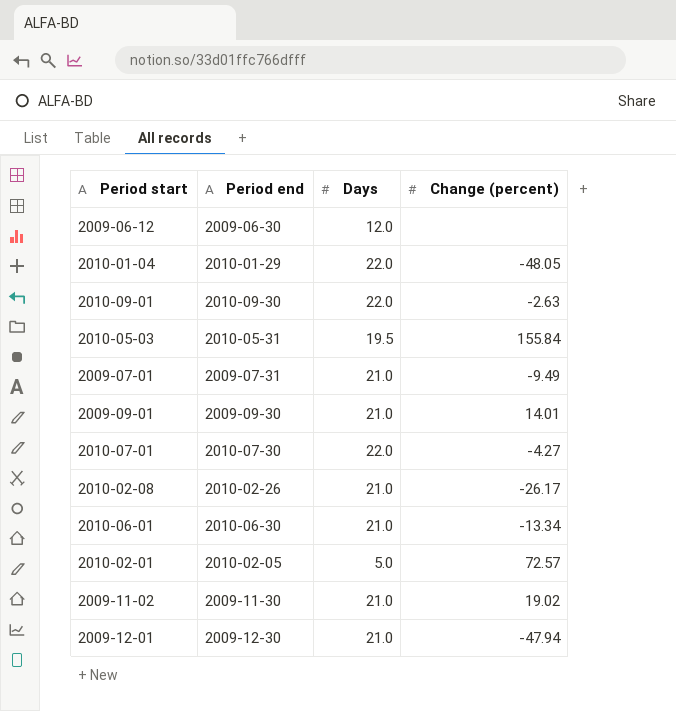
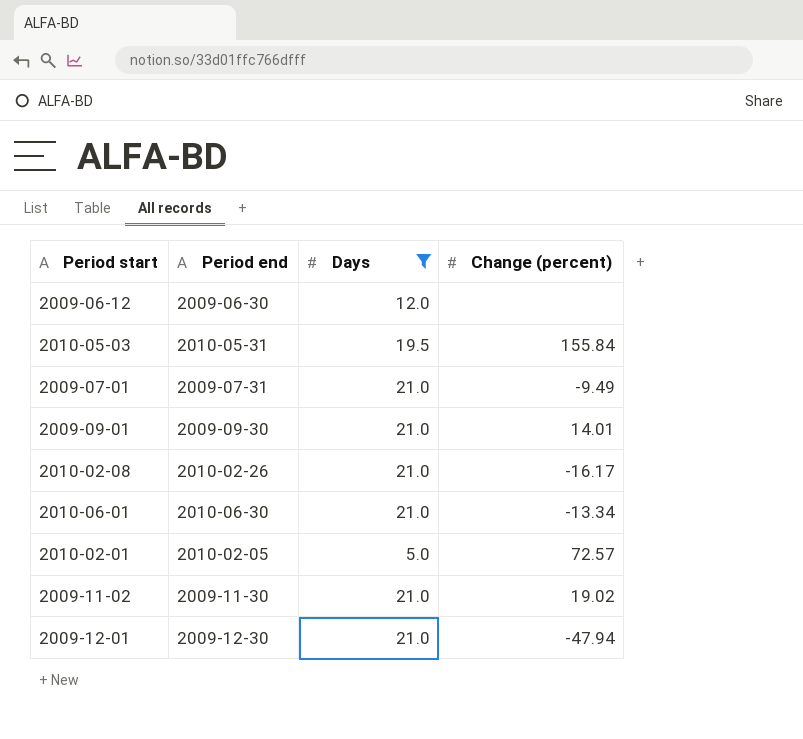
filter: none -> Days != 22.0
2010-02-08 | Change (percent): -26.17 -> -16.17

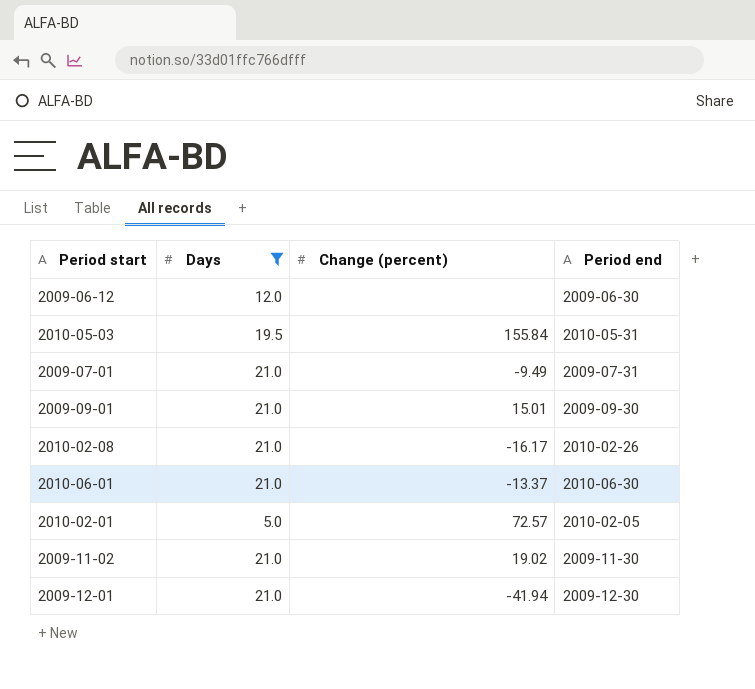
column Period end | position: 2 -> 4
2009-09-01 | Change (percent): 14.01 -> 15.01
2010-06-01 | Change (percent): -13.34 -> -13.37
2009-12-01 | Change (percent): -47.94 -> -41.94

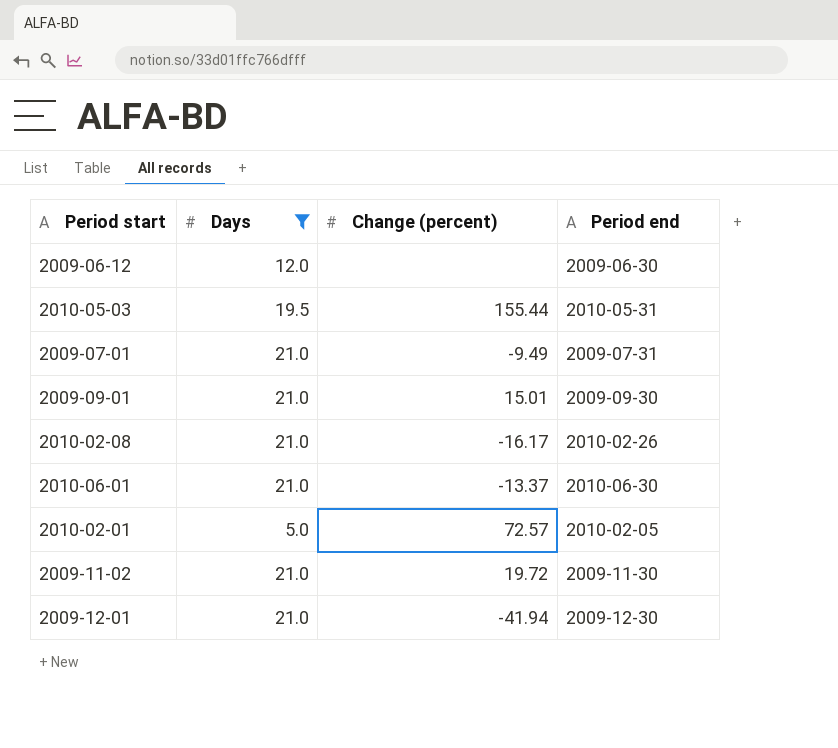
2010-05-03 | Change (percent): 155.84 -> 155.44
2009-11-02 | Change (percent): 19.02 -> 19.72

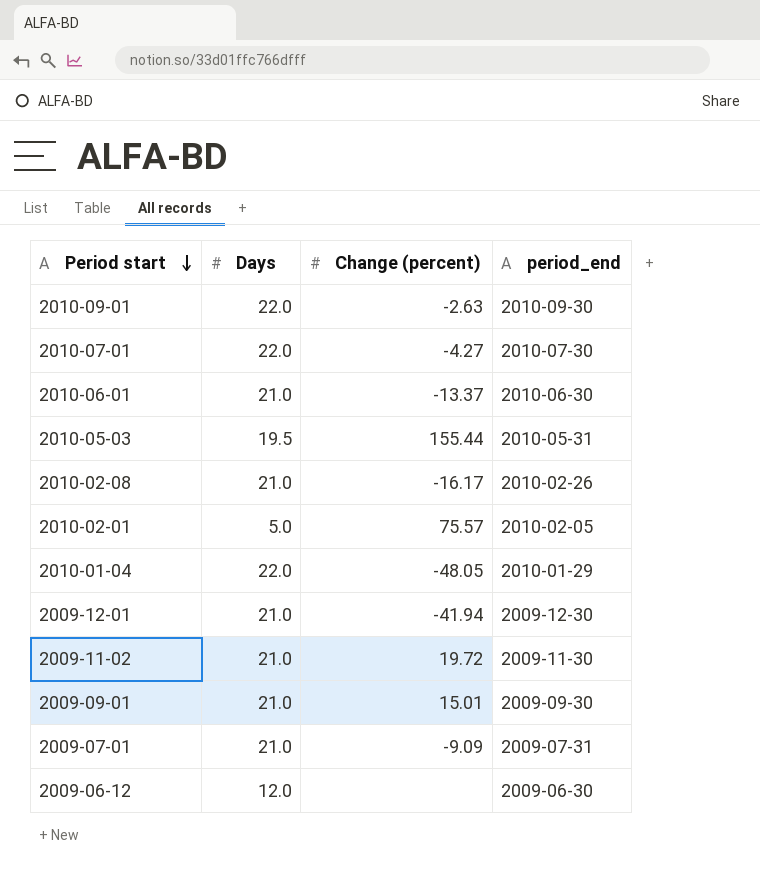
filter: Days != 22.0 -> none
row order: none -> Period start descending
column name: Period end -> period_end
2010-02-01 | Change (percent): 72.57 -> 75.57
2009-07-01 | Change (percent): -9.49 -> -9.09

